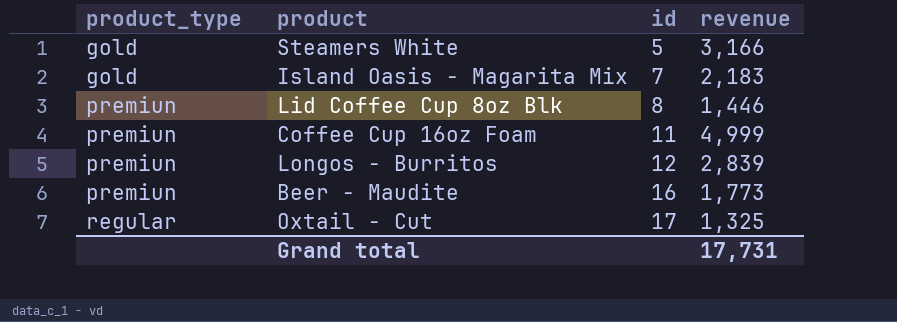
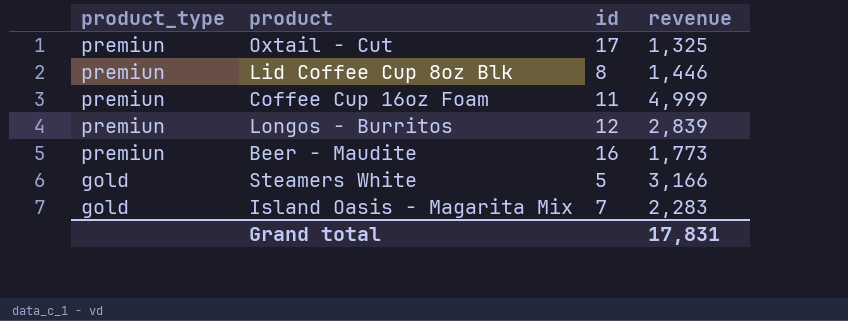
row order: product_type ascending -> product_type descending
Oxtail - Cut | product_type: regular -> premiun
Island Oasis - Magarita Mix | revenue: 2,183 -> 2,283
Grand total | revenue: 17,731 -> 17,831

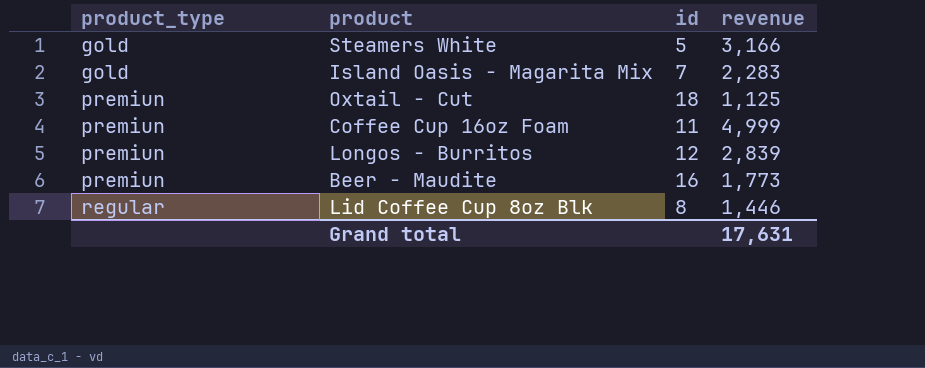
row order: product_type descending -> product_type ascending
Oxtail - Cut | id: 17 -> 18
Oxtail - Cut | revenue: 1,325 -> 1,125
Lid Coffee Cup 8oz Blk | product_type: premiun -> regular
Grand total | revenue: 17,831 -> 17,631

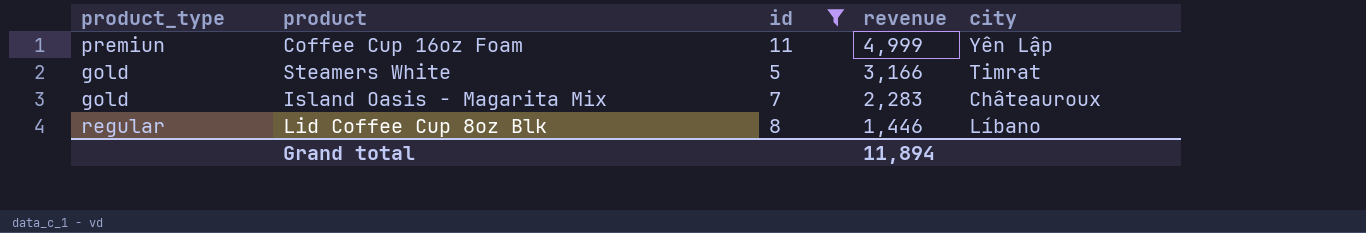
filter: none -> id <= 11
row order: product_type ascending -> revenue descending
column city | position: none -> 5
Grand total | revenue: 17,631 -> 11,894

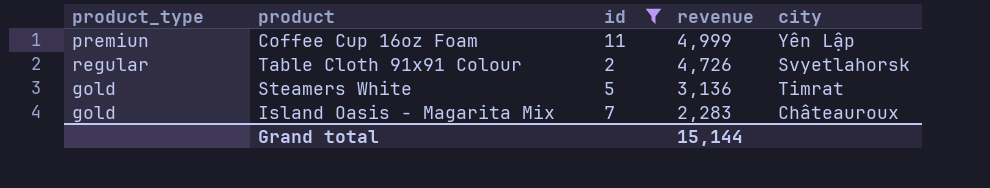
row Lid Coffee Cup 8oz Blk: regular | 8 | 1,446 | Líbano -> none
row Table Cloth 91x91 Colour: none -> regular | 2 | 4,726 | Svyetlahorsk
Steamers White | revenue: 3,166 -> 3,136
Grand total | revenue: 11,894 -> 15,144

